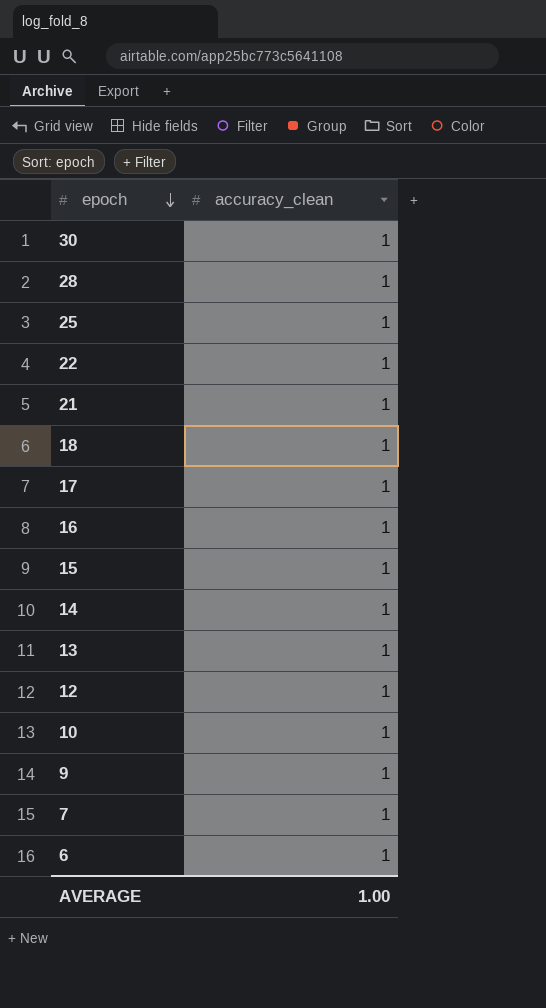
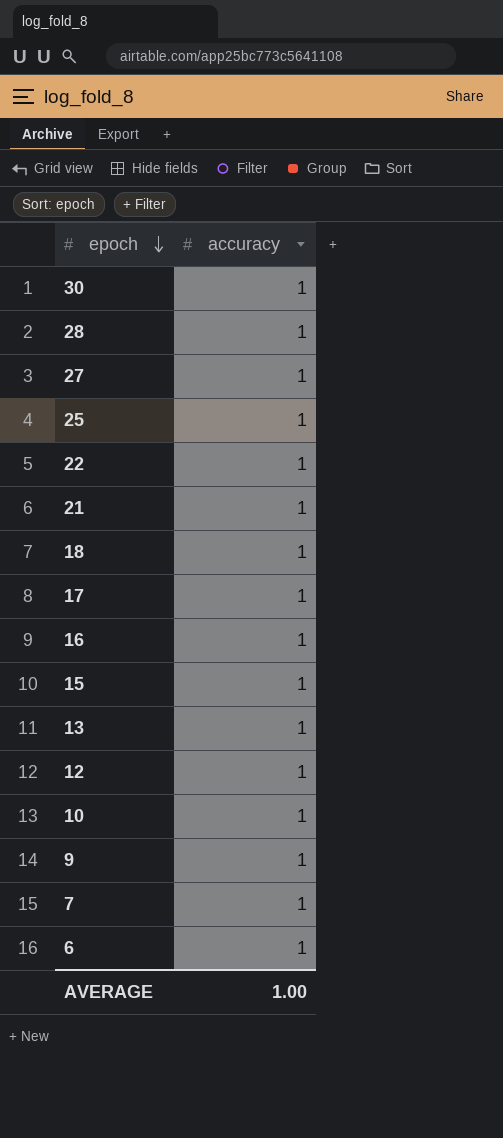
column name: accuracy_clean -> accuracy
row 14: 1 -> none
row 27: none -> 1

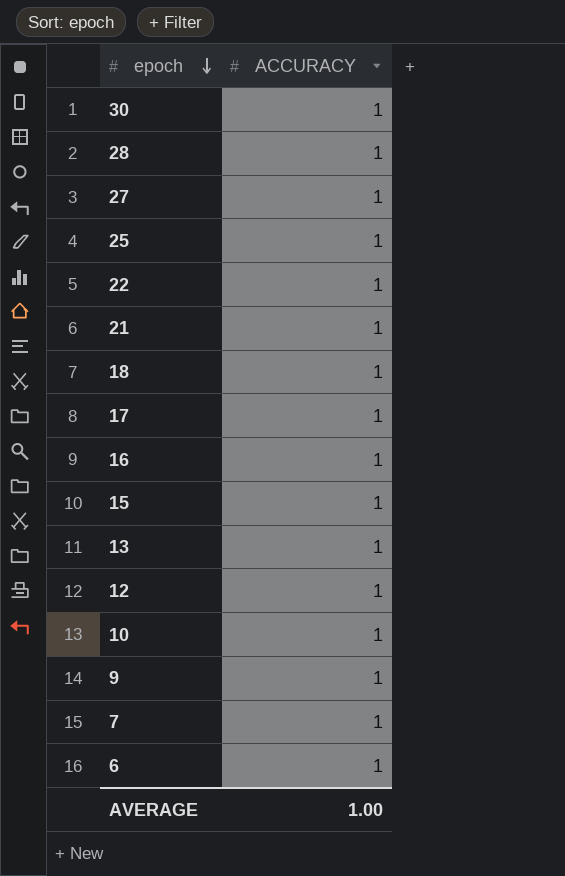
column name: accuracy -> ACCURACY

